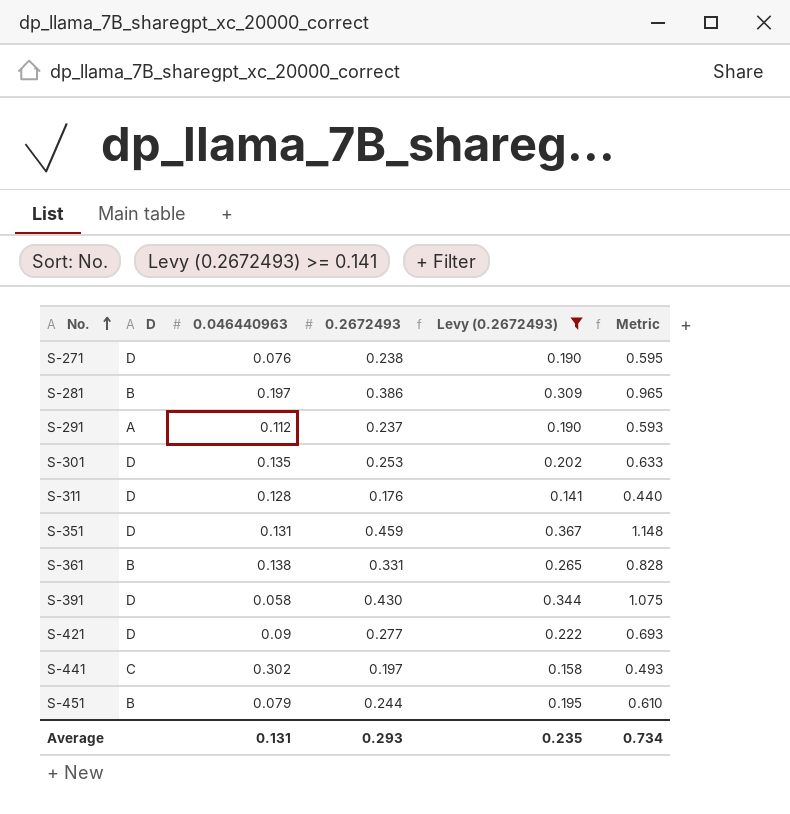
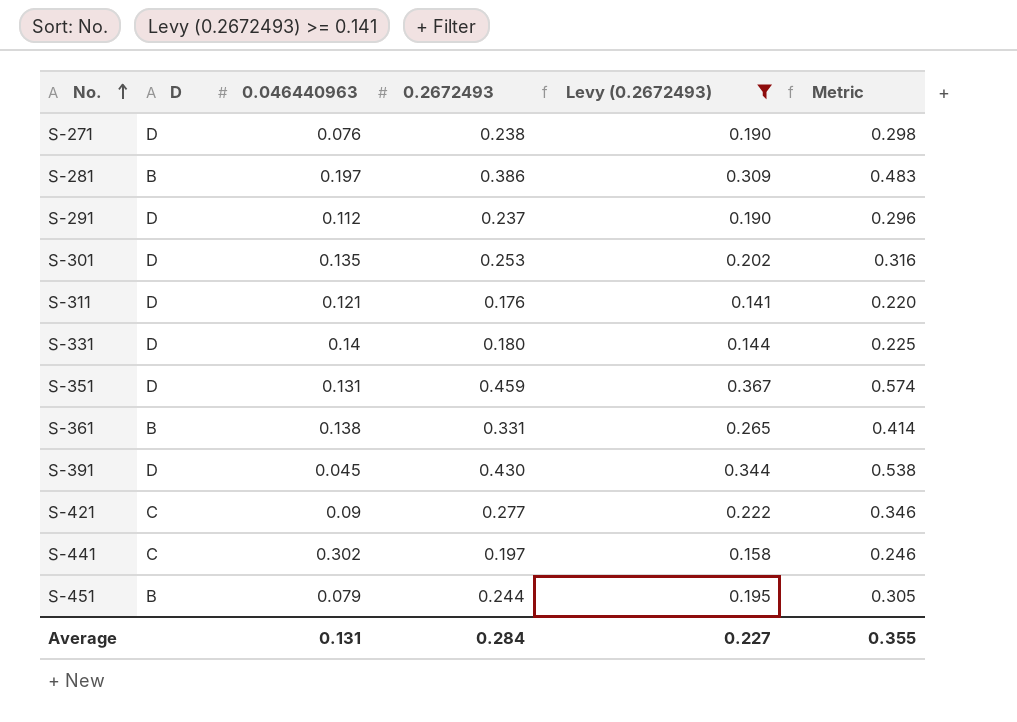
column Metric | formula: [0.2672493] * 2.5 -> [0.2672493] * 1.25
S-291 | D: A -> D
S-311 | 0.046440963: 0.128 -> 0.121
row S-331: none -> D | 0.14 | 0.180 | 0.144 | 0.225
S-391 | 0.046440963: 0.058 -> 0.045
S-421 | D: D -> C
Average | 0.2672493: 0.293 -> 0.284
Average | Levy (0.2672493): 0.235 -> 0.227
Average | Metric: 0.734 -> 0.355

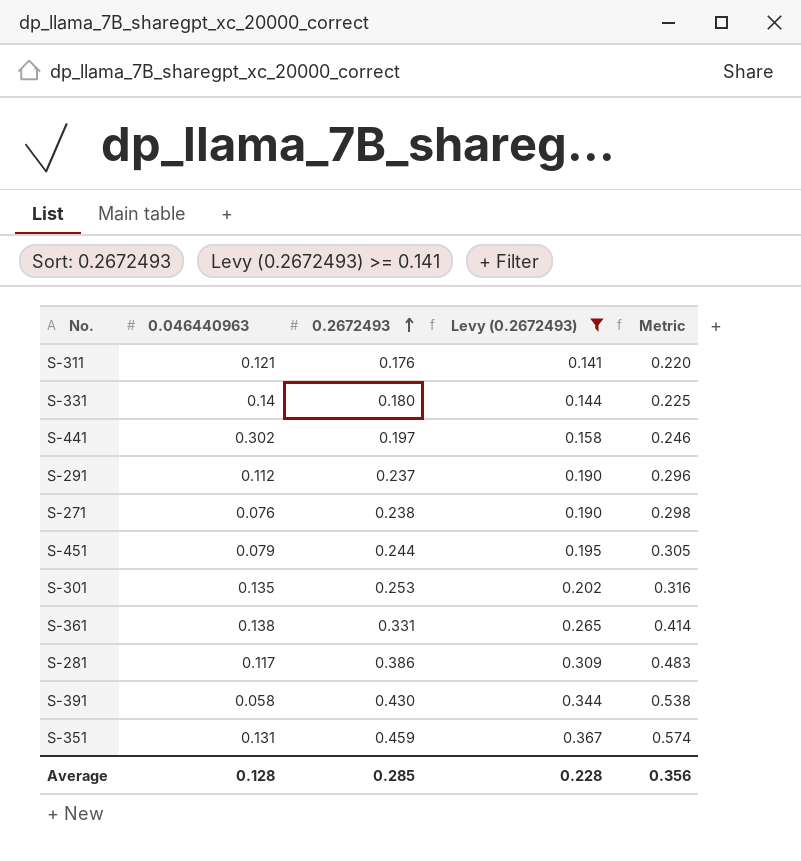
row order: No. ascending -> 0.2672493 ascending
column D | position: 2 -> none
row S-421: C | 0.09 | 0.277 | 0.222 | 0.346 -> none
S-281 | 0.046440963: 0.197 -> 0.117
S-391 | 0.046440963: 0.045 -> 0.058
Average | 0.046440963: 0.131 -> 0.128
Average | 0.2672493: 0.284 -> 0.285
Average | Levy (0.2672493): 0.227 -> 0.228
Average | Metric: 0.355 -> 0.356

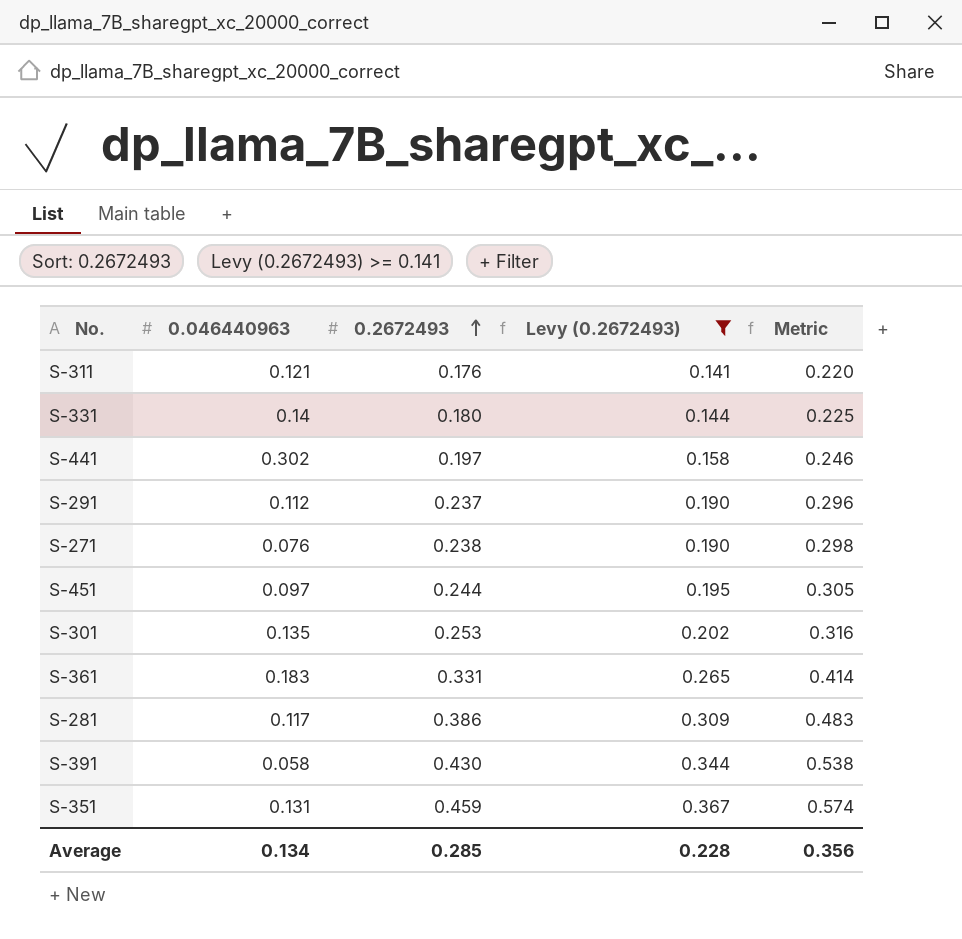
S-451 | 0.046440963: 0.079 -> 0.097
S-361 | 0.046440963: 0.138 -> 0.183
Average | 0.046440963: 0.128 -> 0.134

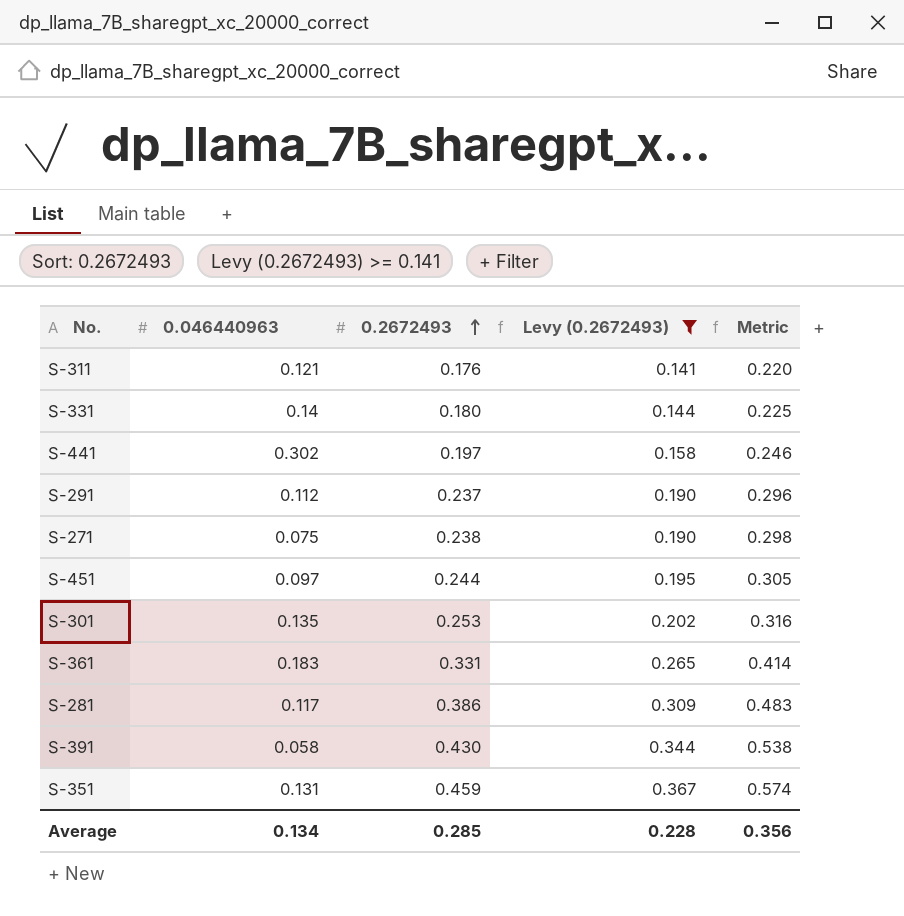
S-271 | 0.046440963: 0.076 -> 0.075

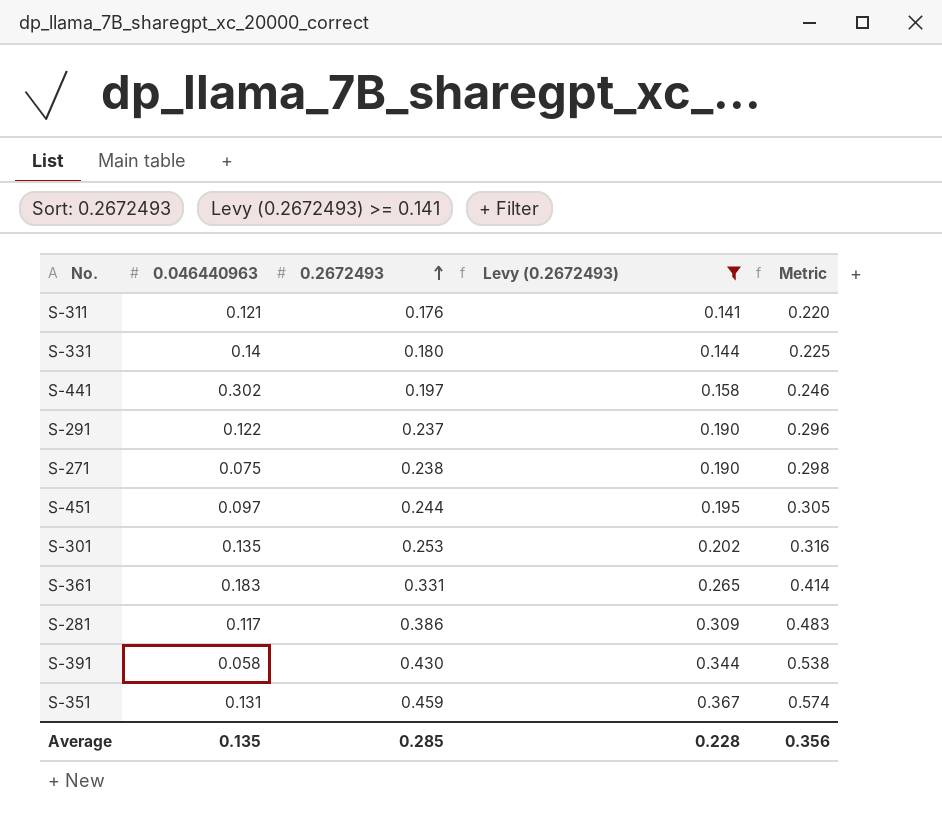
S-291 | 0.046440963: 0.112 -> 0.122
Average | 0.046440963: 0.134 -> 0.135

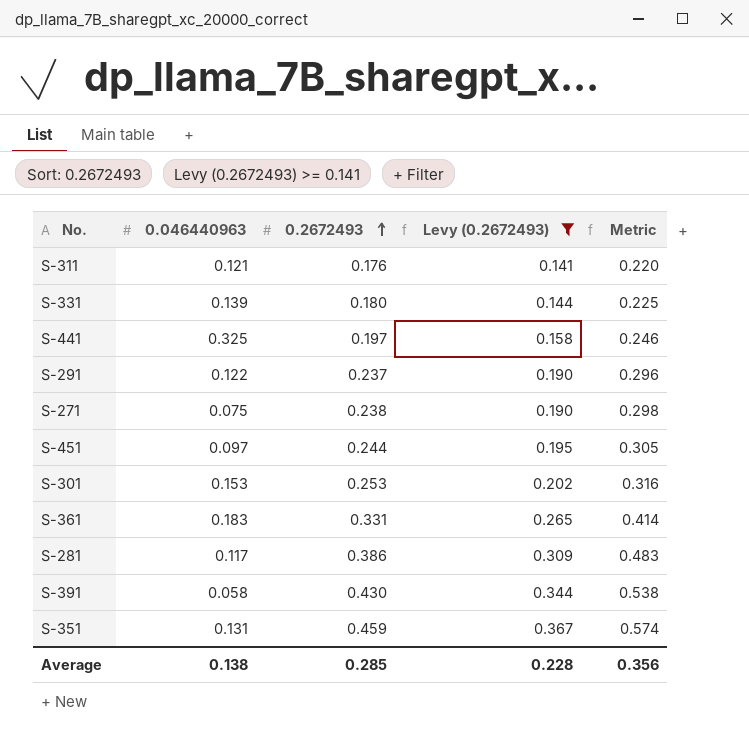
S-331 | 0.046440963: 0.14 -> 0.139
S-441 | 0.046440963: 0.302 -> 0.325
S-301 | 0.046440963: 0.135 -> 0.153
Average | 0.046440963: 0.135 -> 0.138

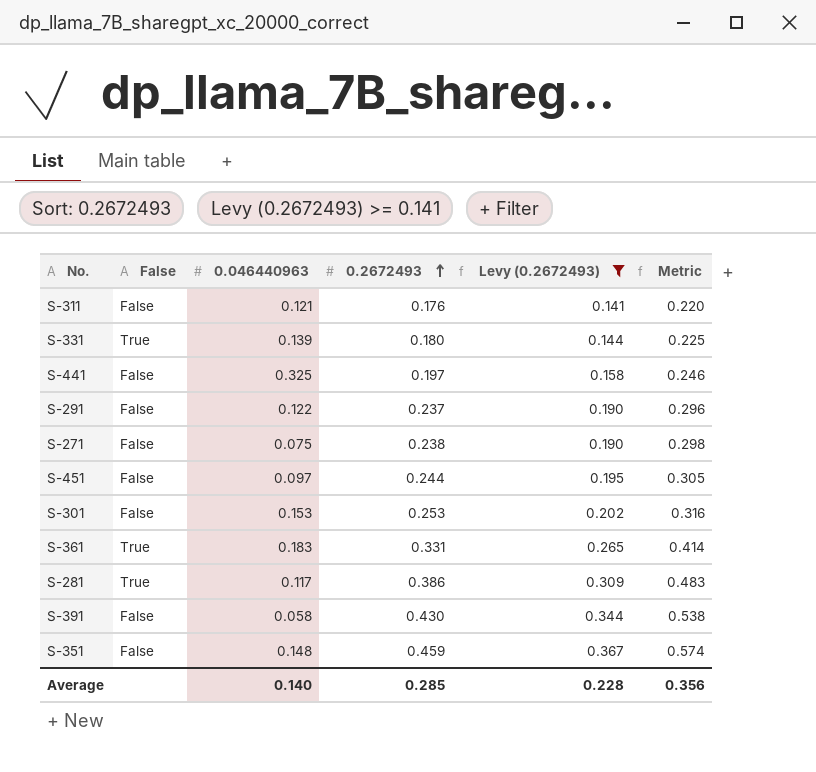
column False | position: none -> 2
S-351 | 0.046440963: 0.131 -> 0.148
Average | 0.046440963: 0.138 -> 0.140

